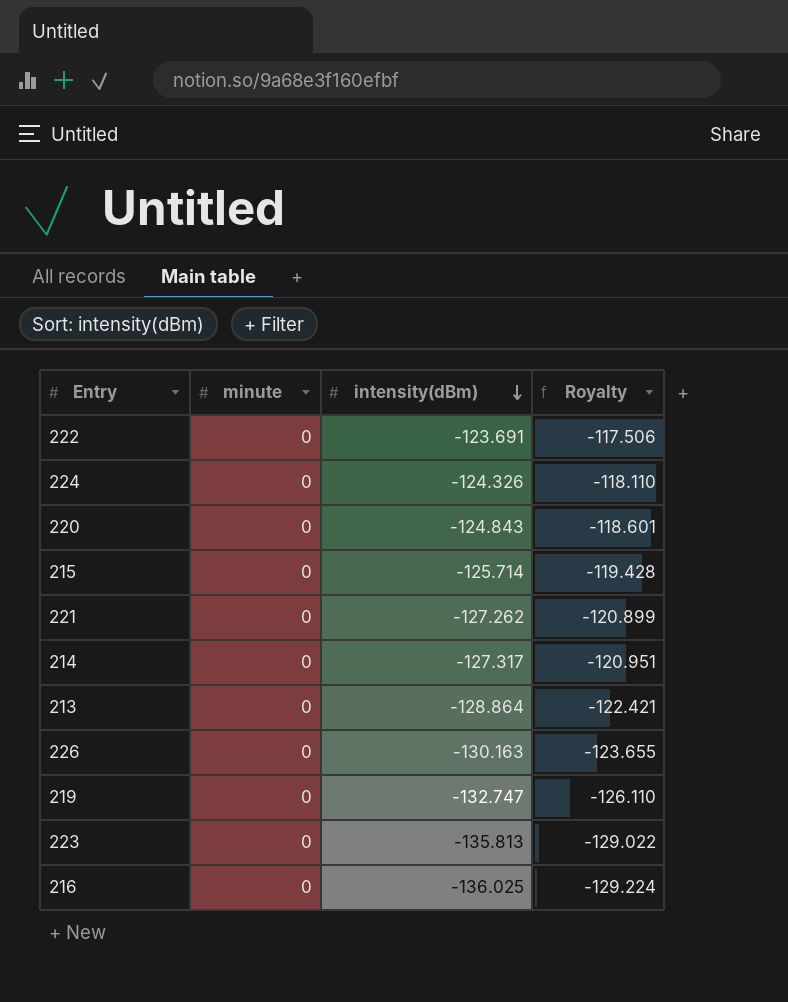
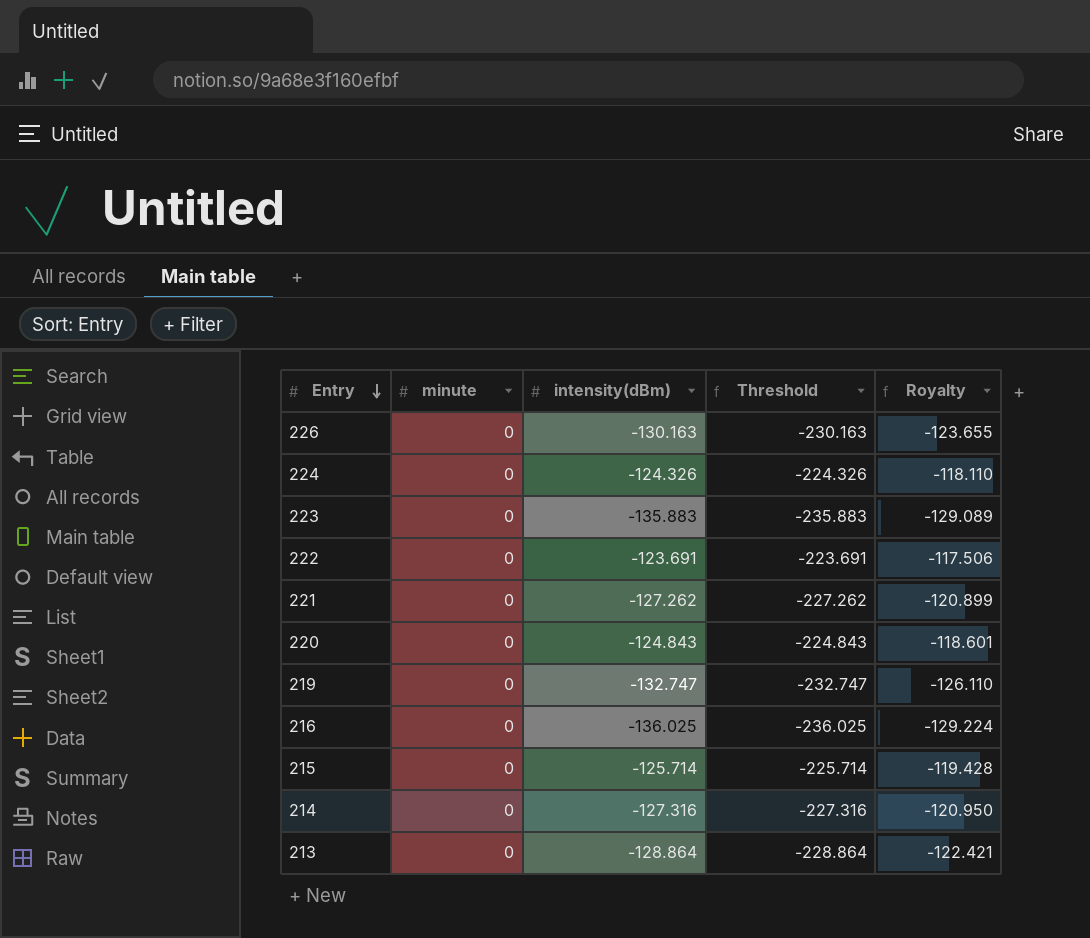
row order: intensity(dBm) descending -> Entry descending
column Threshold | formula: none -> [intensity(dBm)] - 100
223 | intensity(dBm): -135.813 -> -135.883
223 | Royalty: -129.022 -> -129.089
214 | intensity(dBm): -127.317 -> -127.316
214 | Royalty: -120.951 -> -120.950

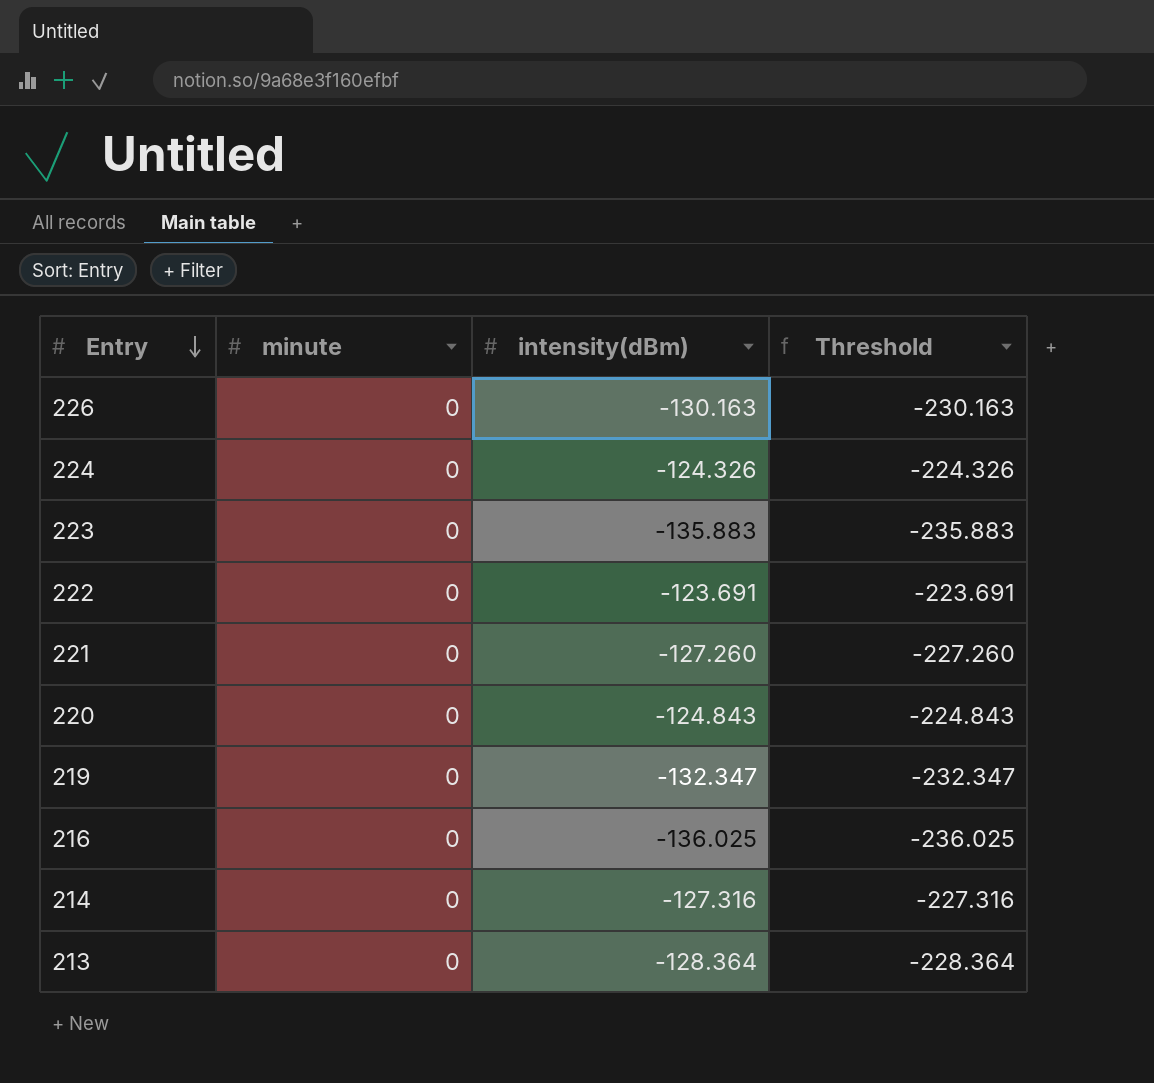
column Royalty | formula: [intensity(dBm)] * 0.95 -> none
row 215: 0 | -125.714 | -225.714 | -119.428 -> none
221 | intensity(dBm): -127.262 -> -127.260
221 | Threshold: -227.262 -> -227.260
219 | intensity(dBm): -132.747 -> -132.347
219 | Threshold: -232.747 -> -232.347
213 | intensity(dBm): -128.864 -> -128.364
213 | Threshold: -228.864 -> -228.364

